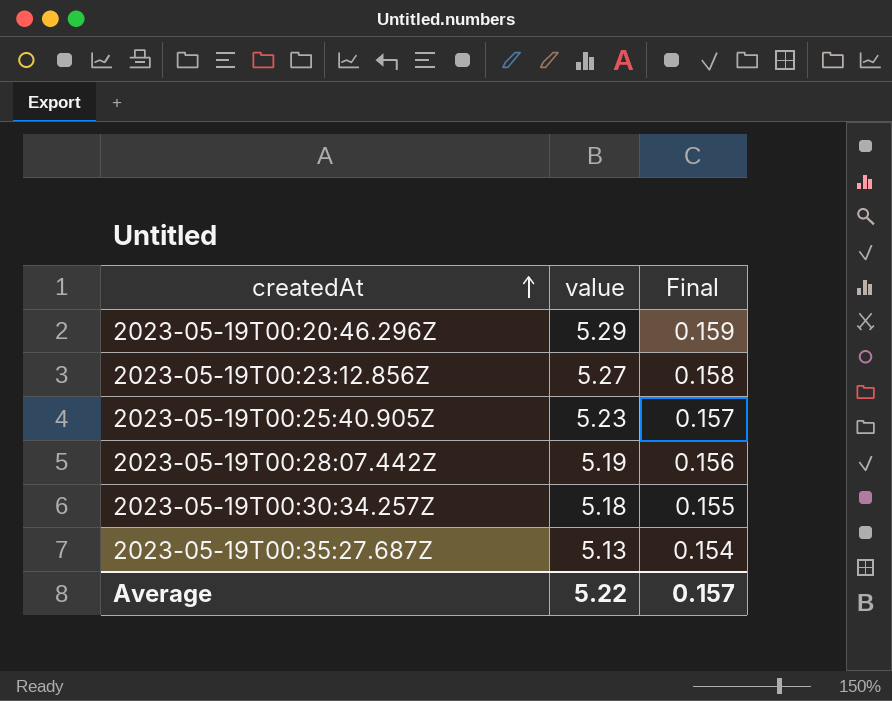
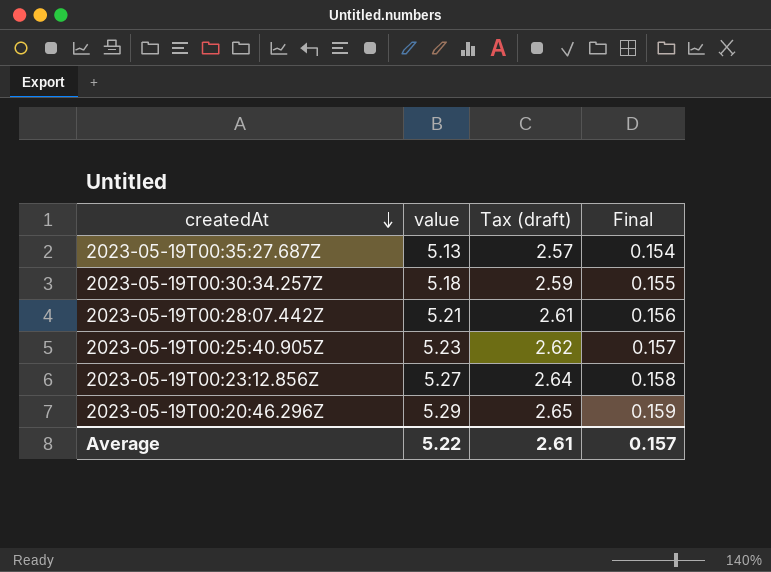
row order: createdAt ascending -> createdAt descending
column Tax (draft) | formula: none -> [value] * 0.5
2023-05-19T00:28:07.442Z | value: 5.19 -> 5.21

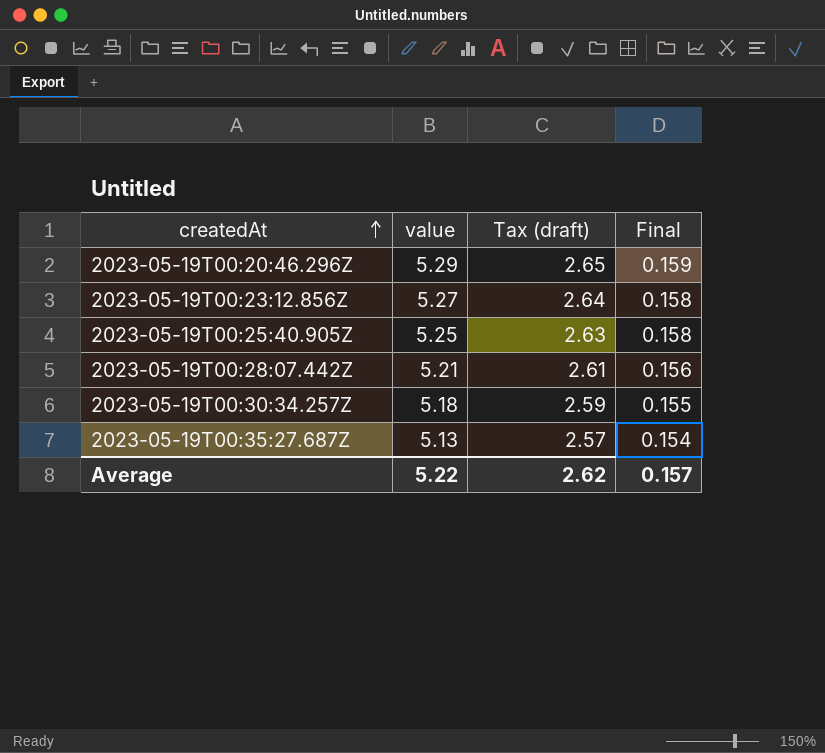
row order: createdAt descending -> createdAt ascending
2023-05-19T00:25:40.905Z | value: 5.23 -> 5.25
2023-05-19T00:25:40.905Z | Tax (draft): 2.62 -> 2.63
2023-05-19T00:25:40.905Z | Final: 0.157 -> 0.158
Average | Tax (draft): 2.61 -> 2.62

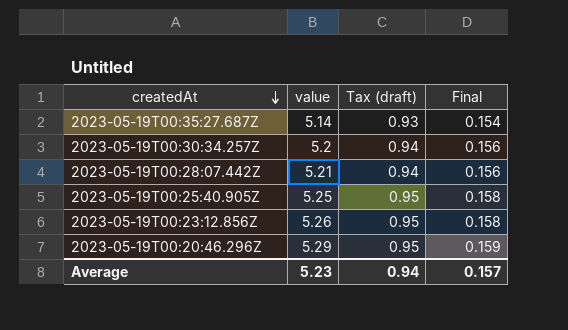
row order: createdAt ascending -> createdAt descending
column Tax (draft) | formula: [value] * 0.5 -> [value] * 0.18
2023-05-19T00:35:27.687Z | value: 5.13 -> 5.14
2023-05-19T00:30:34.257Z | value: 5.18 -> 5.2
2023-05-19T00:30:34.257Z | Final: 0.155 -> 0.156
2023-05-19T00:23:12.856Z | value: 5.27 -> 5.26
Average | value: 5.22 -> 5.23
Average | Tax (draft): 2.62 -> 0.94

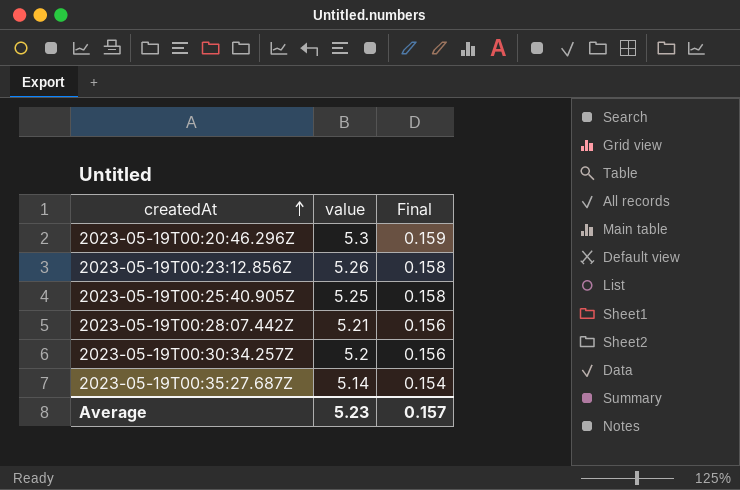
row order: createdAt descending -> createdAt ascending
column Tax (draft) | formula: [value] * 0.18 -> none
2023-05-19T00:20:46.296Z | value: 5.29 -> 5.3

